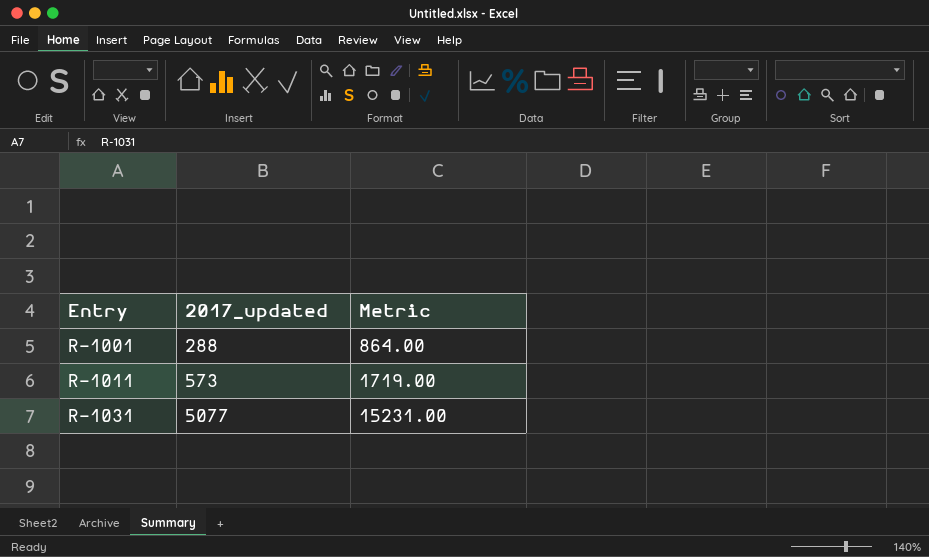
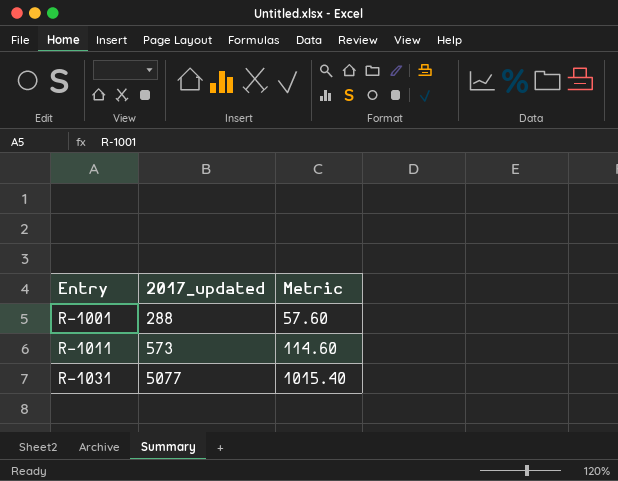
column Metric | formula: [2017_updated] * 3 -> [2017_updated] * 0.2

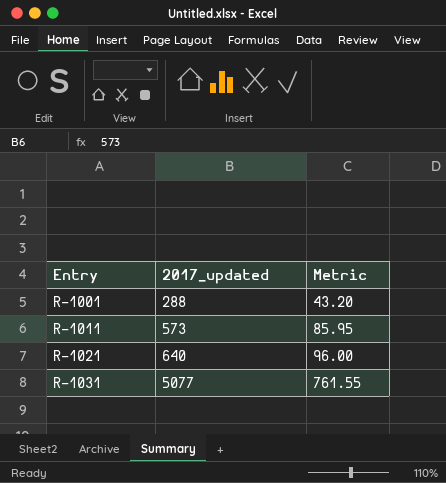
column Metric | formula: [2017_updated] * 0.2 -> [2017_updated] * 0.15
row R-1021: none -> 640 | 96.00

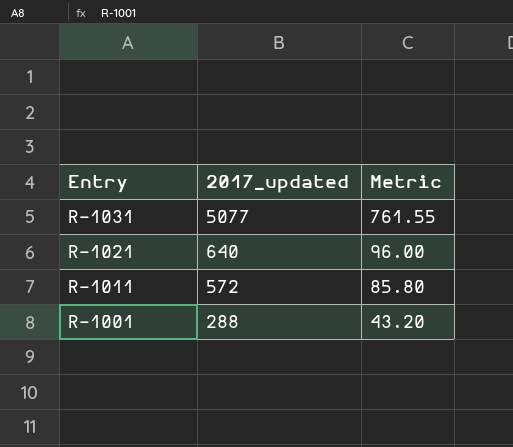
row order: Entry ascending -> Entry descending
R-1011 | 2017_updated: 573 -> 572
R-1011 | Metric: 85.95 -> 85.80

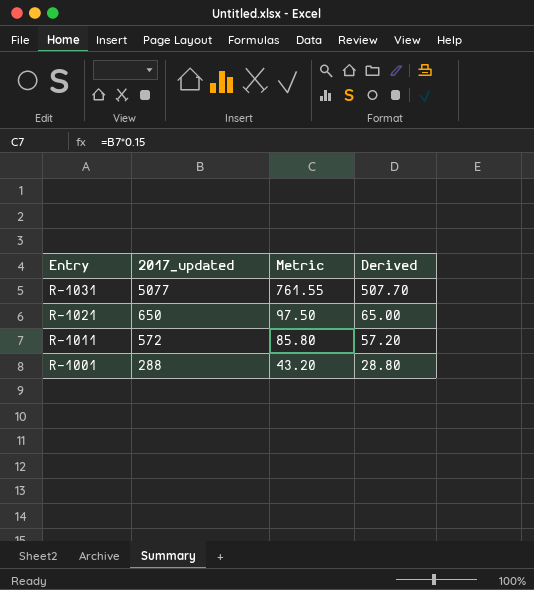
column Derived | formula: none -> [2017_updated] * 0.1
R-1021 | 2017_updated: 640 -> 650
R-1021 | Metric: 96.00 -> 97.50

